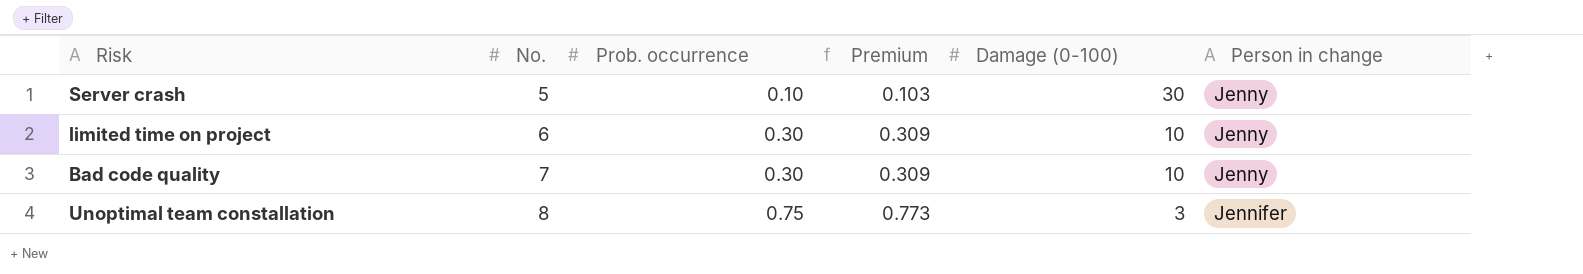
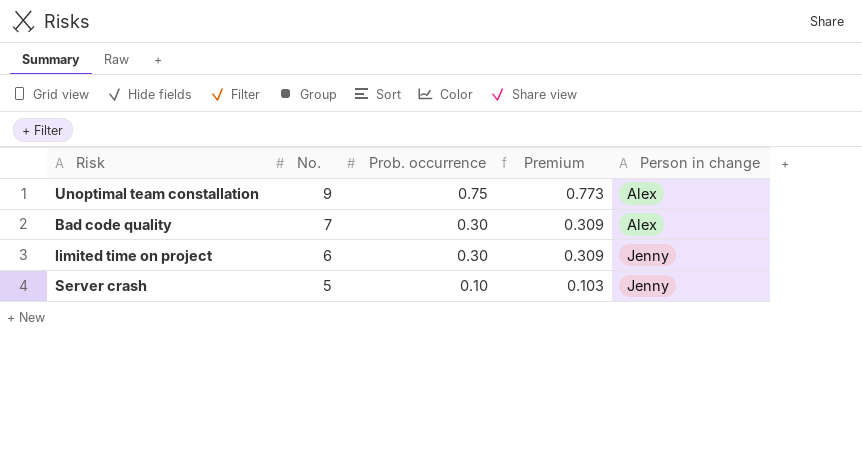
row order: No. ascending -> No. descending
column Damage (0-100) | position: 5 -> none
Unoptimal team constallation | No.: 8 -> 9
Unoptimal team constallation | Person in change: Jennifer -> Alex
Bad code quality | Person in change: Jenny -> Alex

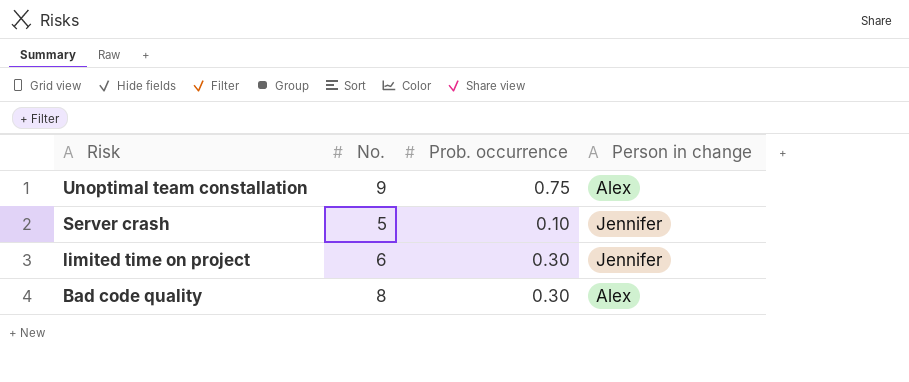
row order: No. descending -> Risk descending
column Premium | formula: [Prob. occurrence] * 1.03 -> none
Server crash | Person in change: Jenny -> Jennifer
limited time on project | Person in change: Jenny -> Jennifer
Bad code quality | No.: 7 -> 8

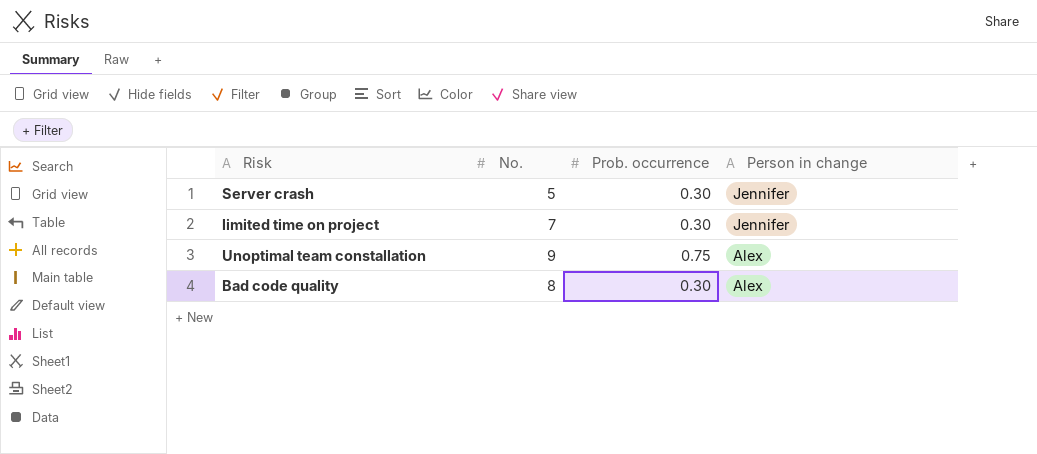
row order: Risk descending -> Person in change descending
Server crash | Prob. occurrence: 0.10 -> 0.30
limited time on project | No.: 6 -> 7

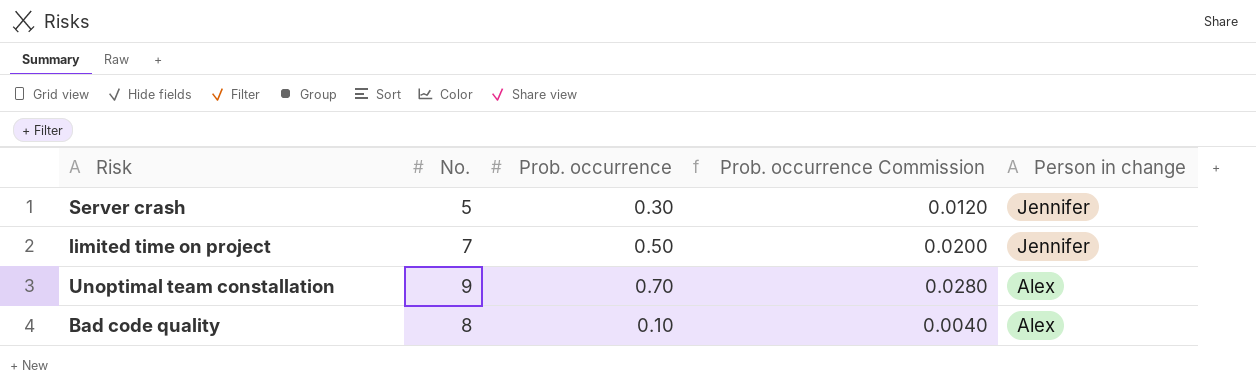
column Prob. occurrence Commission | formula: none -> [Prob. occurrence] * 0.04
limited time on project | Prob. occurrence: 0.30 -> 0.50
Unoptimal team constallation | Prob. occurrence: 0.75 -> 0.70
Bad code quality | Prob. occurrence: 0.30 -> 0.10

